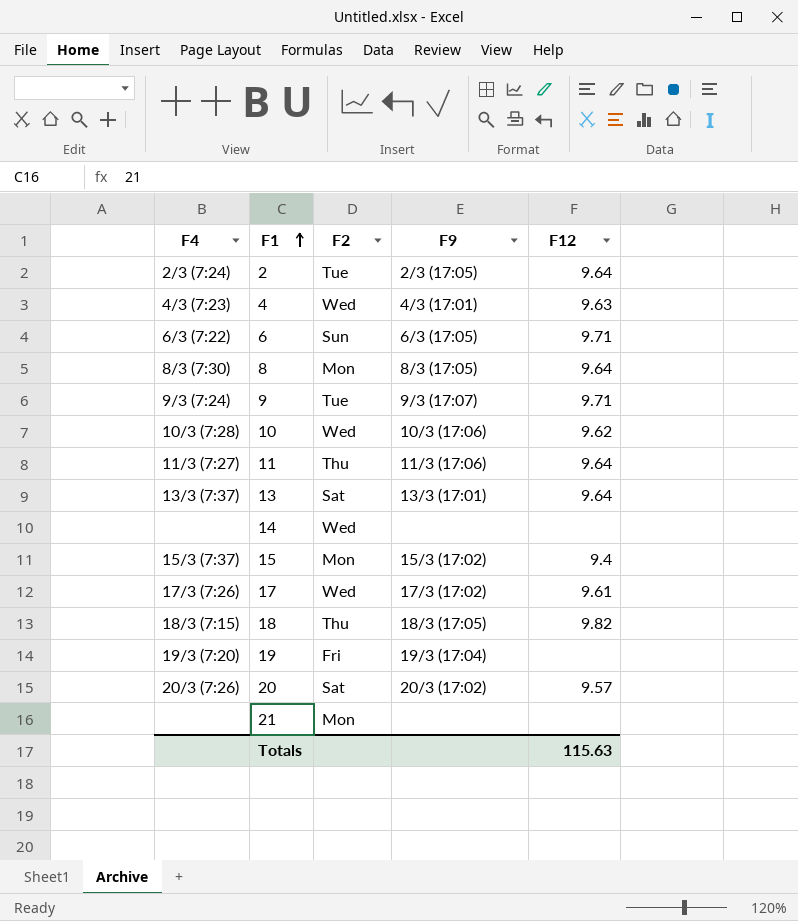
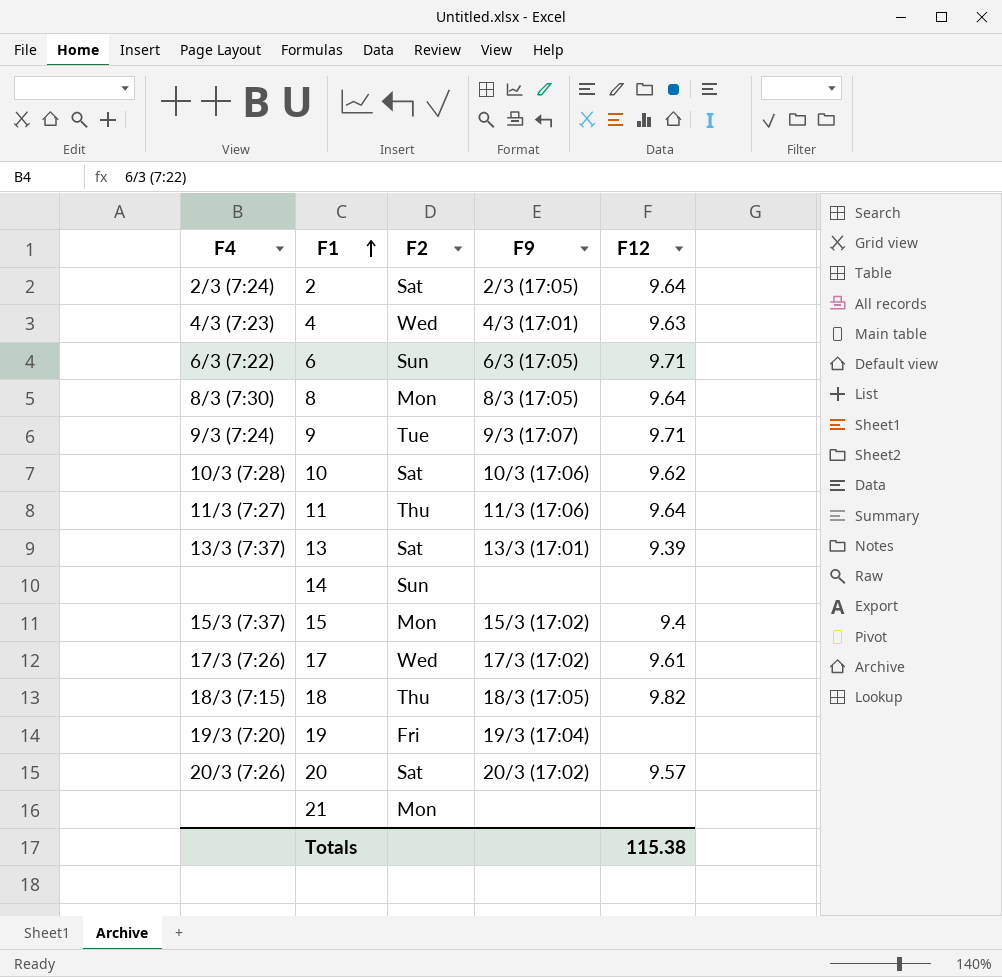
2 | F2: Tue -> Sat
10 | F2: Wed -> Sat
13 | F12: 9.64 -> 9.39
14 | F2: Wed -> Sun
Totals | F12: 115.63 -> 115.38

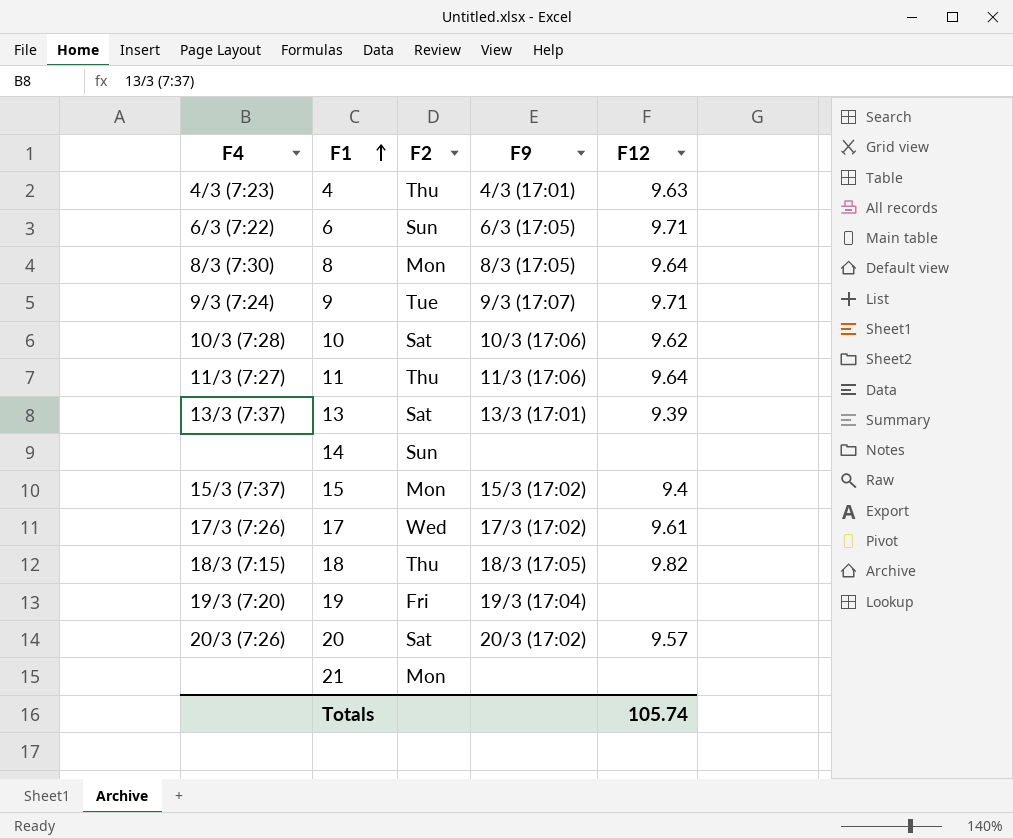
row 2: 2/3 (7:24) | Sat | 2/3 (17:05) | 9.64 -> none
4 | F2: Wed -> Thu
Totals | F12: 115.38 -> 105.74

